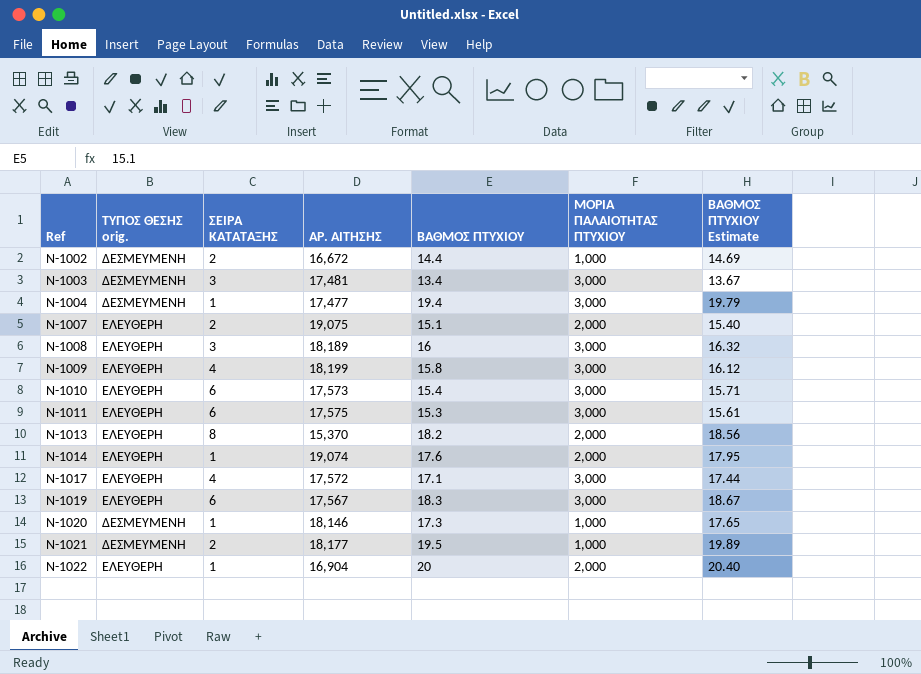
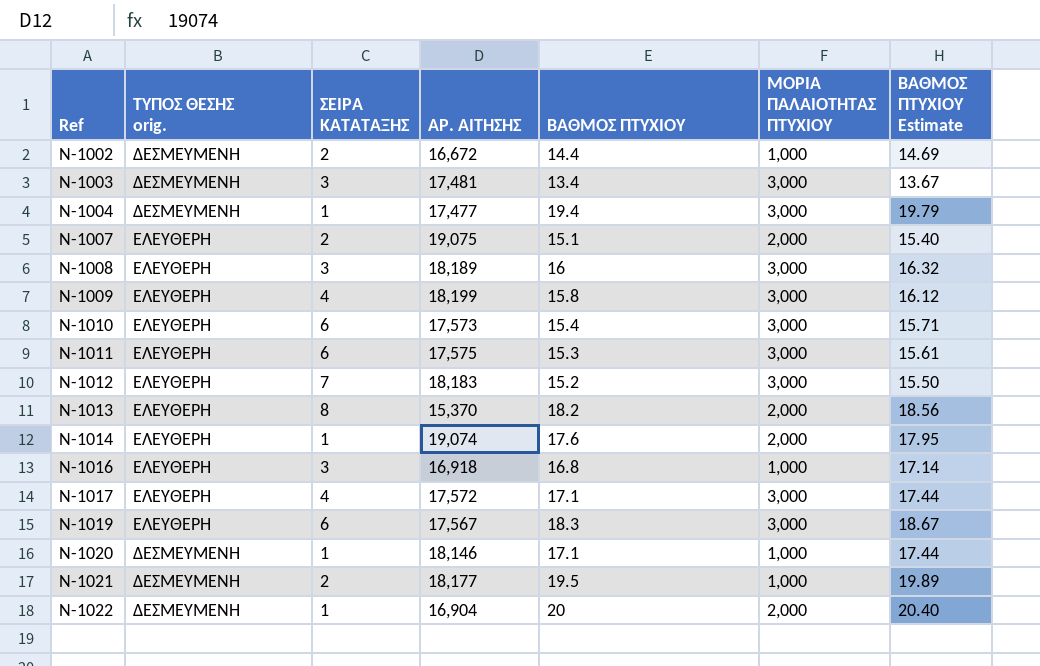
row N-1012: none -> ΕΛΕΥΘΕΡΗ | 7 | 18,183 | 15.2 | 3,000 | 15.50
row N-1016: none -> ΕΛΕΥΘΕΡΗ | 3 | 16,918 | 16.8 | 1,000 | 17.14
N-1020 | ΒΑΘΜΟΣ ΠΤΥΧΙΟΥ: 17.3 -> 17.1
N-1020 | ΒΑΘΜΟΣ ΠΤΥΧΙΟΥ Estimate: 17.65 -> 17.44
N-1022 | ΤΥΠΟΣ ΘΕΣΗΣ orig.: ΕΛΕΥΘΕΡΗ -> ΔΕΣΜΕΥΜΕΝΗ

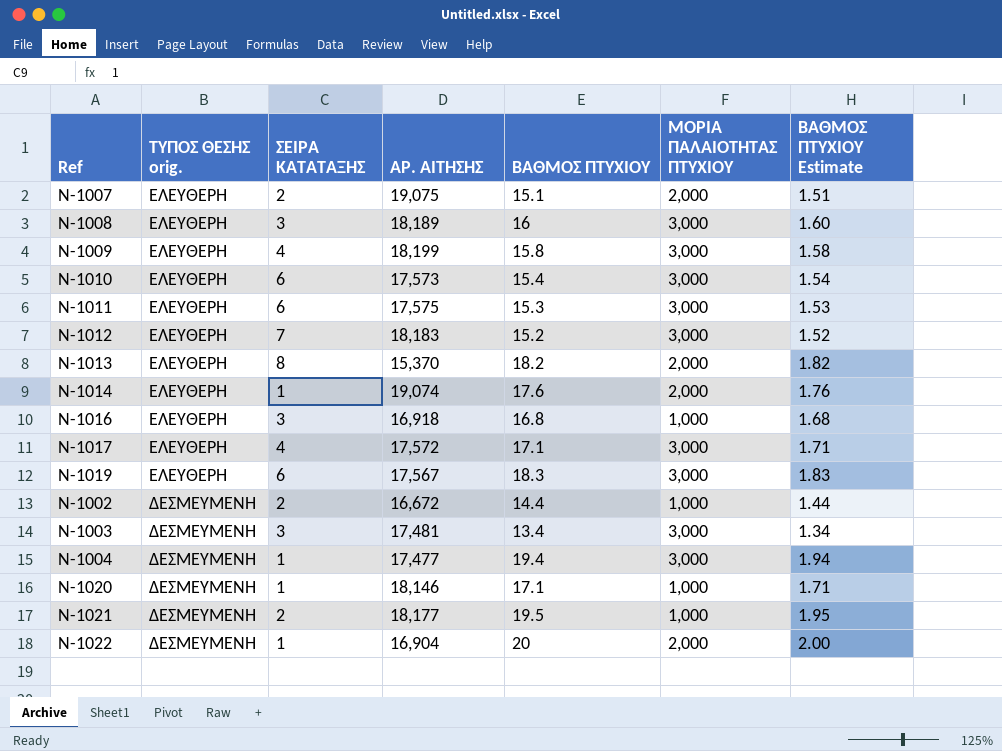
row order: Ref ascending -> ΤΥΠΟΣ ΘΕΣΗΣ orig. descending
column ΒΑΘΜΟΣ ΠΤΥΧΙΟΥ Estimate | formula: [ΒΑΘΜΟΣ ΠΤΥΧΙΟΥ] * 1.02 -> [ΒΑΘΜΟΣ ΠΤΥΧΙΟΥ] * 0.1

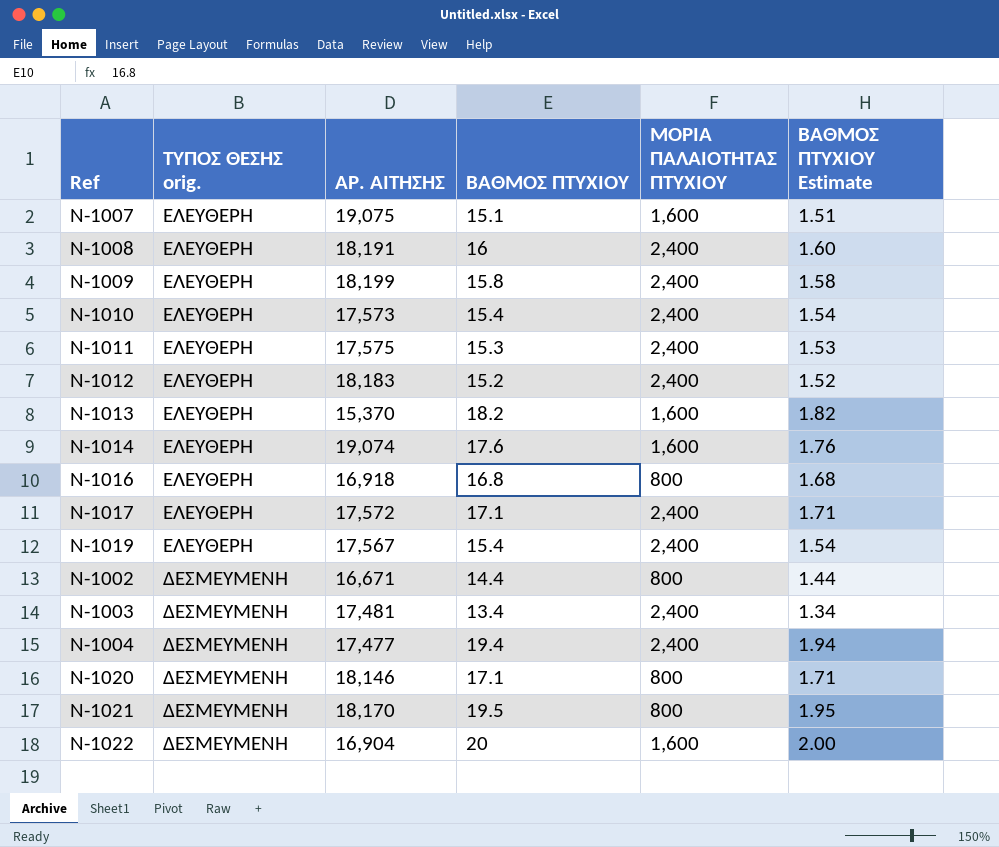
column ΣΕΙΡΑ ΚΑΤΑΤΑΞΗΣ | position: 3 -> none
N-1007 | ΜΟΡΙΑ ΠΑΛΑΙΟΤΗΤΑΣ ΠΤΥΧΙΟΥ: 2,000 -> 1,600
N-1008 | ΑΡ. ΑΙΤΗΣΗΣ: 18,189 -> 18,191
N-1008 | ΜΟΡΙΑ ΠΑΛΑΙΟΤΗΤΑΣ ΠΤΥΧΙΟΥ: 3,000 -> 2,400
N-1009 | ΜΟΡΙΑ ΠΑΛΑΙΟΤΗΤΑΣ ΠΤΥΧΙΟΥ: 3,000 -> 2,400
N-1010 | ΜΟΡΙΑ ΠΑΛΑΙΟΤΗΤΑΣ ΠΤΥΧΙΟΥ: 3,000 -> 2,400
N-1011 | ΜΟΡΙΑ ΠΑΛΑΙΟΤΗΤΑΣ ΠΤΥΧΙΟΥ: 3,000 -> 2,400
N-1012 | ΜΟΡΙΑ ΠΑΛΑΙΟΤΗΤΑΣ ΠΤΥΧΙΟΥ: 3,000 -> 2,400
N-1013 | ΜΟΡΙΑ ΠΑΛΑΙΟΤΗΤΑΣ ΠΤΥΧΙΟΥ: 2,000 -> 1,600
N-1014 | ΜΟΡΙΑ ΠΑΛΑΙΟΤΗΤΑΣ ΠΤΥΧΙΟΥ: 2,000 -> 1,600
N-1016 | ΜΟΡΙΑ ΠΑΛΑΙΟΤΗΤΑΣ ΠΤΥΧΙΟΥ: 1,000 -> 800
N-1017 | ΜΟΡΙΑ ΠΑΛΑΙΟΤΗΤΑΣ ΠΤΥΧΙΟΥ: 3,000 -> 2,400
N-1019 | ΒΑΘΜΟΣ ΠΤΥΧΙΟΥ: 18.3 -> 15.4
N-1019 | ΜΟΡΙΑ ΠΑΛΑΙΟΤΗΤΑΣ ΠΤΥΧΙΟΥ: 3,000 -> 2,400
N-1019 | ΒΑΘΜΟΣ ΠΤΥΧΙΟΥ Estimate: 1.83 -> 1.54
N-1002 | ΑΡ. ΑΙΤΗΣΗΣ: 16,672 -> 16,671
N-1002 | ΜΟΡΙΑ ΠΑΛΑΙΟΤΗΤΑΣ ΠΤΥΧΙΟΥ: 1,000 -> 800
N-1003 | ΜΟΡΙΑ ΠΑΛΑΙΟΤΗΤΑΣ ΠΤΥΧΙΟΥ: 3,000 -> 2,400
N-1004 | ΜΟΡΙΑ ΠΑΛΑΙΟΤΗΤΑΣ ΠΤΥΧΙΟΥ: 3,000 -> 2,400
N-1020 | ΜΟΡΙΑ ΠΑΛΑΙΟΤΗΤΑΣ ΠΤΥΧΙΟΥ: 1,000 -> 800
N-1021 | ΑΡ. ΑΙΤΗΣΗΣ: 18,177 -> 18,170
N-1021 | ΜΟΡΙΑ ΠΑΛΑΙΟΤΗΤΑΣ ΠΤΥΧΙΟΥ: 1,000 -> 800
N-1022 | ΜΟΡΙΑ ΠΑΛΑΙΟΤΗΤΑΣ ΠΤΥΧΙΟΥ: 2,000 -> 1,600

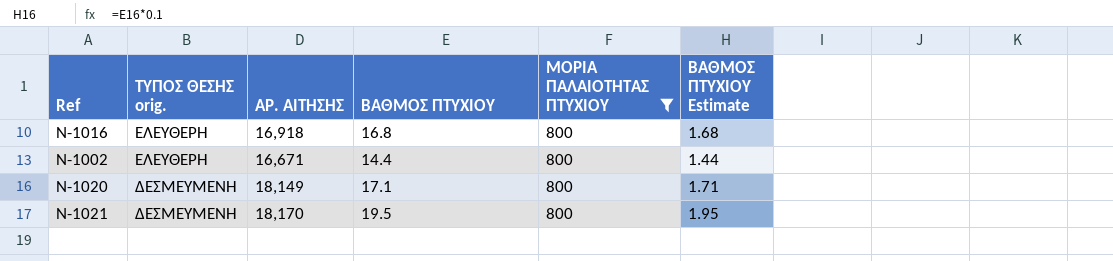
filter: none -> ΜΟΡΙΑ ΠΑΛΑΙΟΤΗΤΑΣ ΠΤΥΧΙΟΥ = 800
N-1002 | ΤΥΠΟΣ ΘΕΣΗΣ orig.: ΔΕΣΜΕΥΜΕΝΗ -> ΕΛΕΥΘΕΡΗ
N-1020 | ΑΡ. ΑΙΤΗΣΗΣ: 18,146 -> 18,149

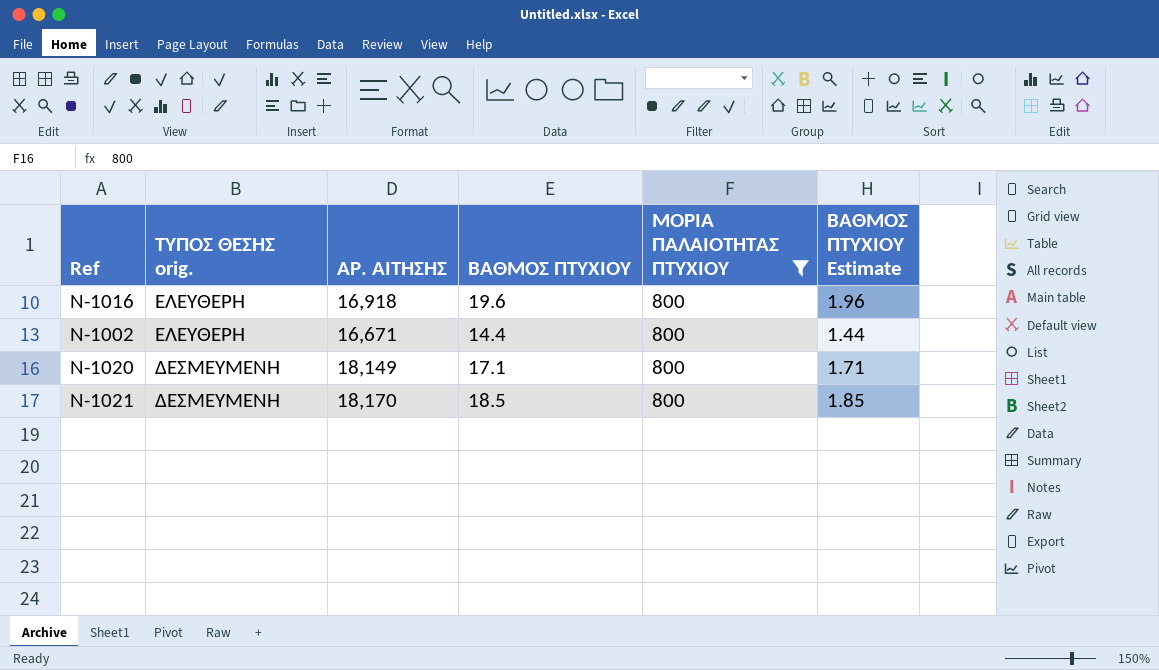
N-1016 | ΒΑΘΜΟΣ ΠΤΥΧΙΟΥ: 16.8 -> 19.6
N-1016 | ΒΑΘΜΟΣ ΠΤΥΧΙΟΥ Estimate: 1.68 -> 1.96
N-1021 | ΒΑΘΜΟΣ ΠΤΥΧΙΟΥ: 19.5 -> 18.5
N-1021 | ΒΑΘΜΟΣ ΠΤΥΧΙΟΥ Estimate: 1.95 -> 1.85

